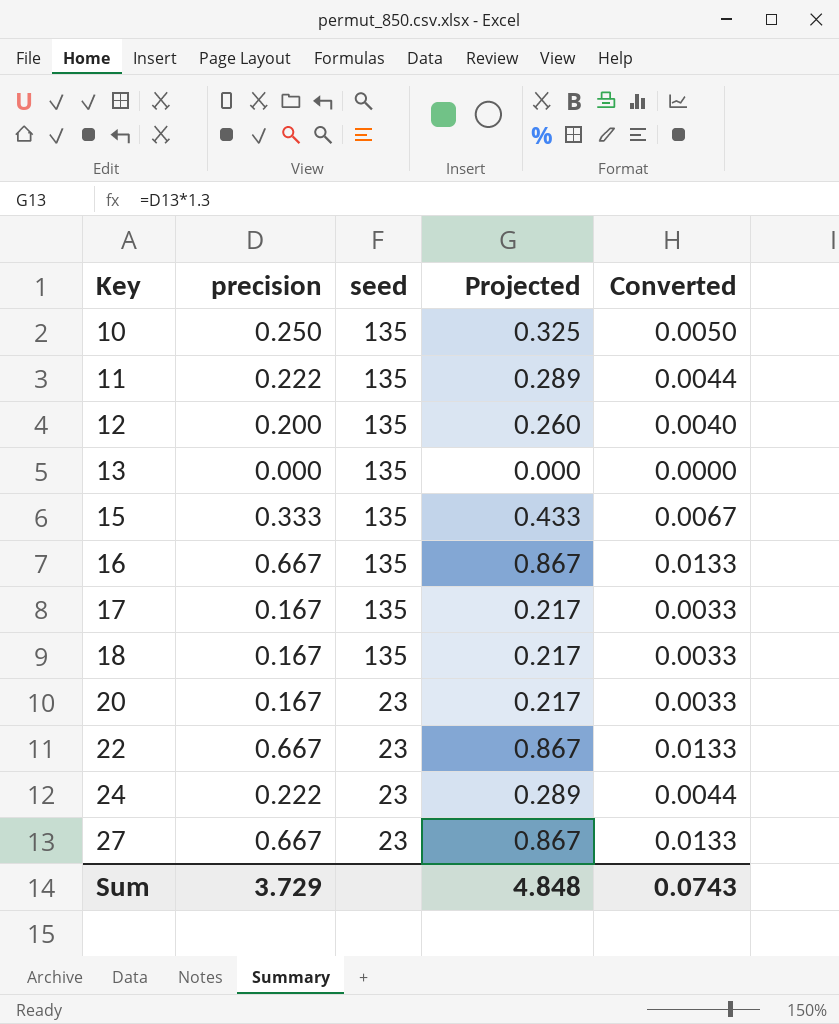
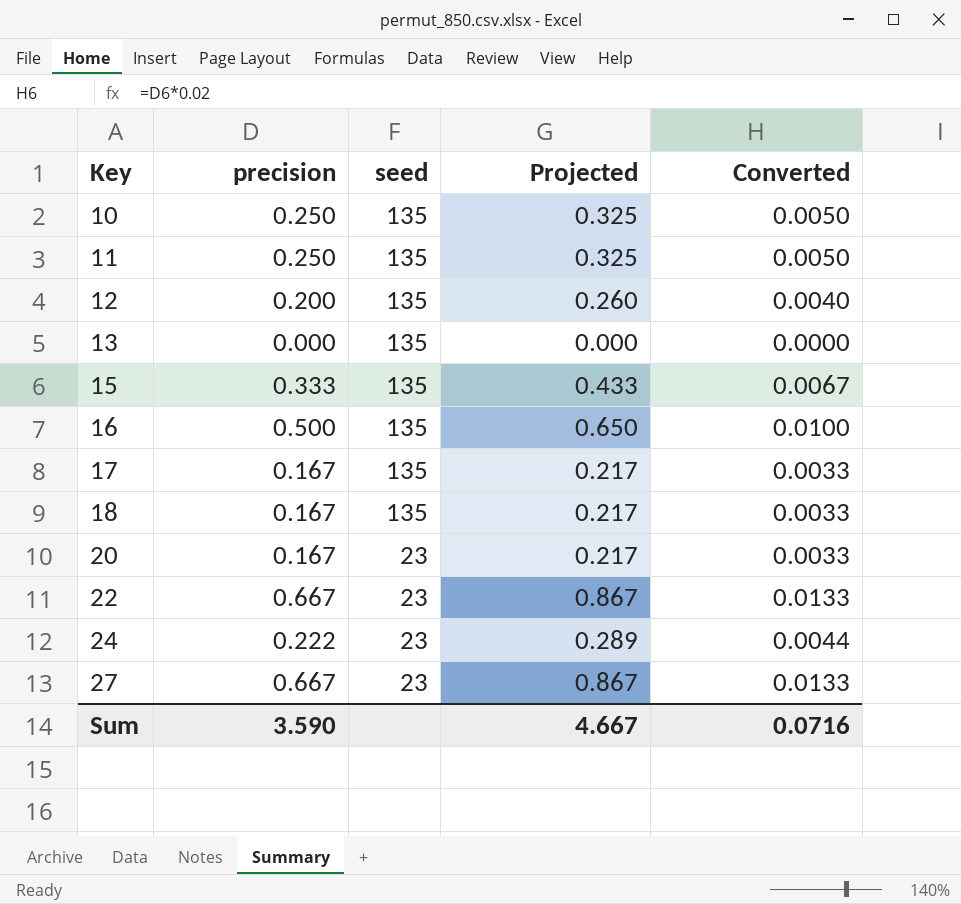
11 | precision: 0.222 -> 0.250
11 | Projected: 0.289 -> 0.325
11 | Converted: 0.0044 -> 0.0050
16 | precision: 0.667 -> 0.500
16 | Projected: 0.867 -> 0.650
16 | Converted: 0.0133 -> 0.0100
Sum | precision: 3.729 -> 3.590
Sum | Projected: 4.848 -> 4.667
Sum | Converted: 0.0743 -> 0.0716

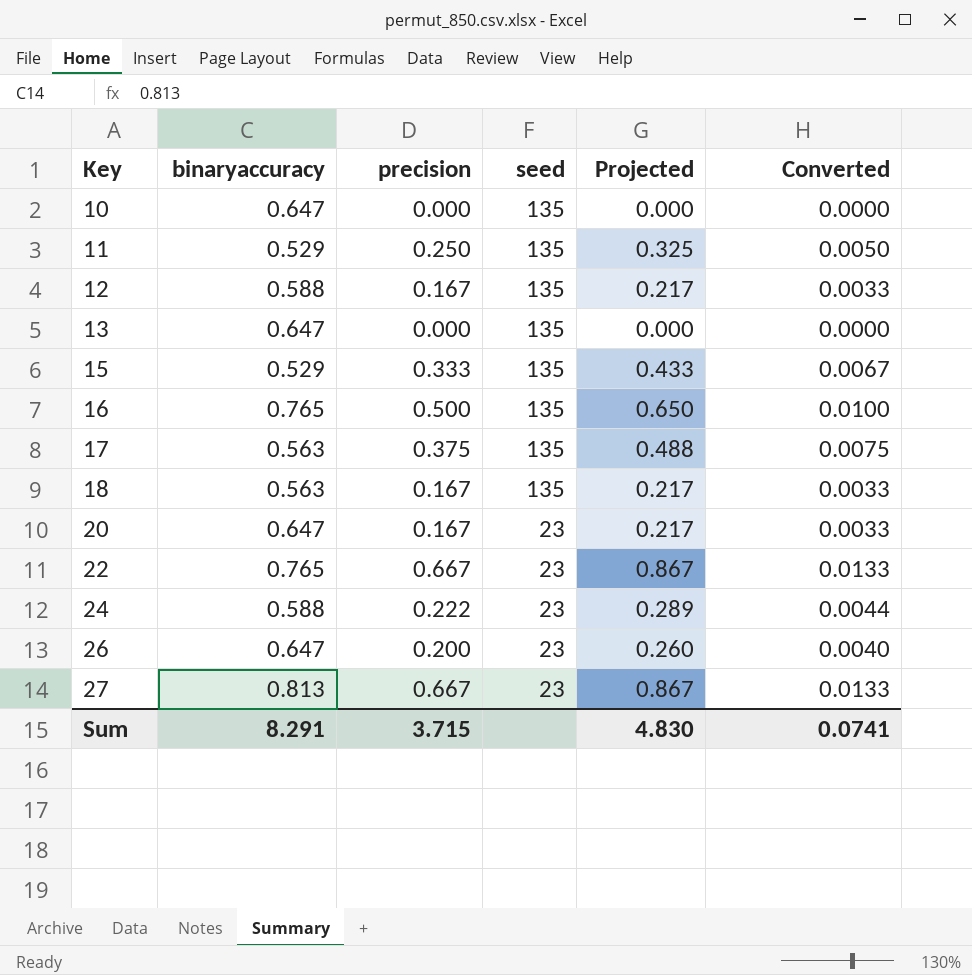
column binaryaccuracy | position: none -> 2
10 | precision: 0.250 -> 0.000
10 | Projected: 0.325 -> 0.000
10 | Converted: 0.0050 -> 0.0000
12 | precision: 0.200 -> 0.167
12 | Projected: 0.260 -> 0.217
12 | Converted: 0.0040 -> 0.0033
17 | precision: 0.167 -> 0.375
17 | Projected: 0.217 -> 0.488
17 | Converted: 0.0033 -> 0.0075
row 26: none -> 0.647 | 0.200 | 23 | 0.260 | 0.0040
Sum | precision: 3.590 -> 3.715
Sum | Projected: 4.667 -> 4.830
Sum | Converted: 0.0716 -> 0.0741

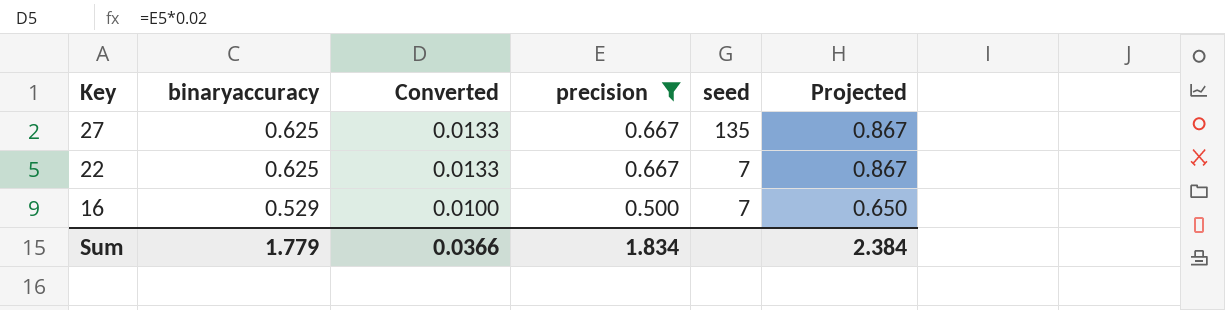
filter: none -> precision >= 0.500
row order: Key ascending -> Key descending
column Converted | position: 6 -> 3
27 | binaryaccuracy: 0.813 -> 0.625
27 | seed: 23 -> 135
22 | binaryaccuracy: 0.765 -> 0.625
22 | seed: 23 -> 7
16 | binaryaccuracy: 0.765 -> 0.529
16 | seed: 135 -> 7
Sum | binaryaccuracy: 8.291 -> 1.779
Sum | Converted: 0.0741 -> 0.0366
Sum | precision: 3.715 -> 1.834
Sum | Projected: 4.830 -> 2.384

